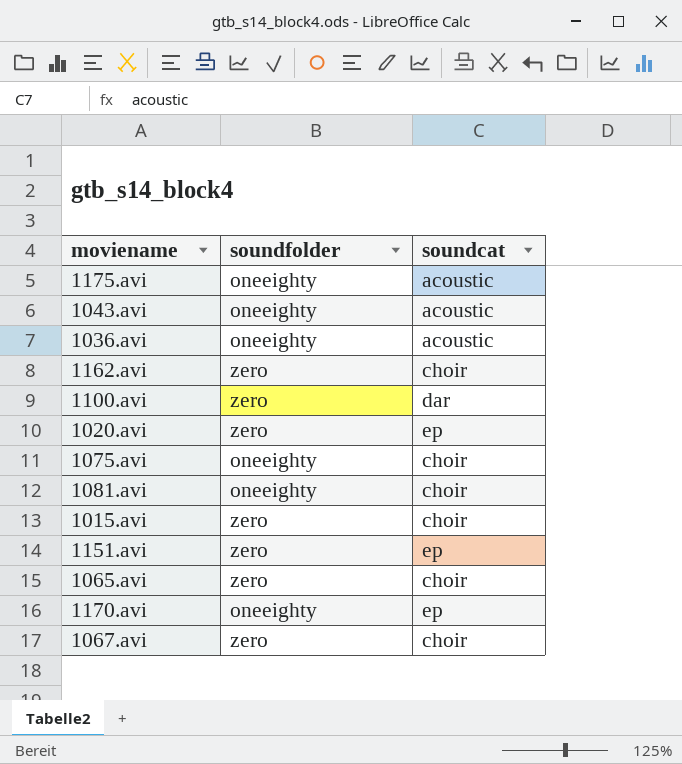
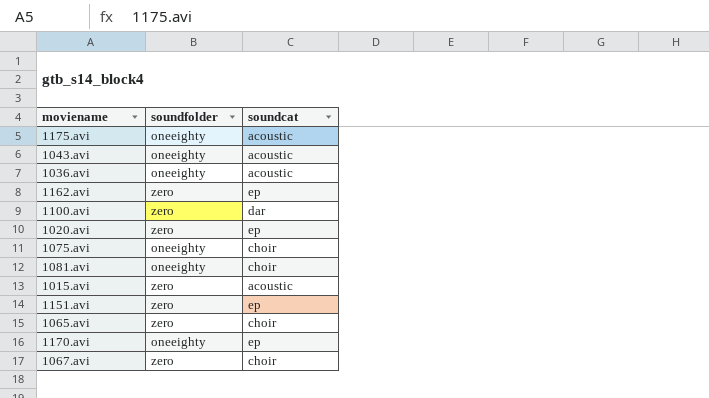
1162.avi | soundcat: choir -> ep
1015.avi | soundcat: choir -> acoustic

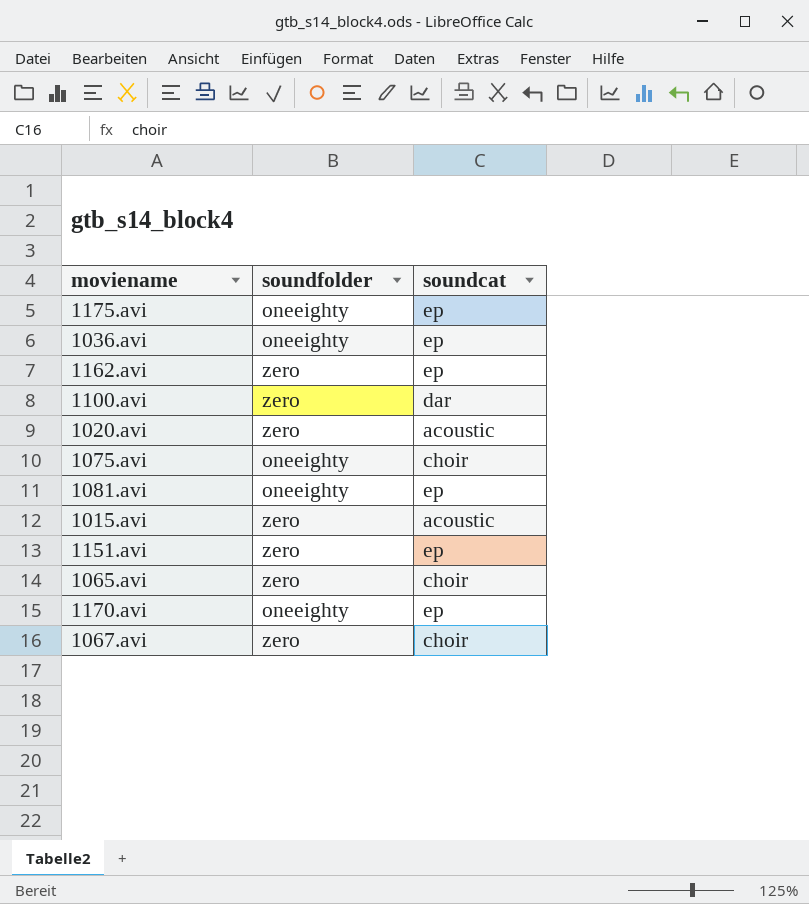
row 1043.avi: oneeighty | acoustic -> none
1175.avi | soundcat: acoustic -> ep
1036.avi | soundcat: acoustic -> ep
1020.avi | soundcat: ep -> acoustic
1081.avi | soundcat: choir -> ep

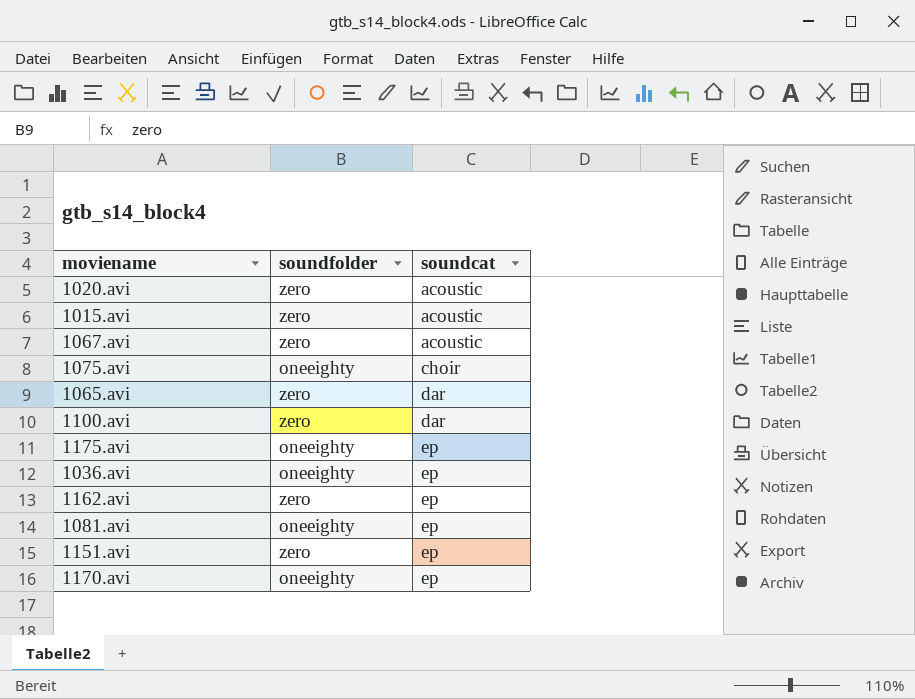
row order: none -> soundcat ascending
1067.avi | soundcat: choir -> acoustic
1065.avi | soundcat: choir -> dar

